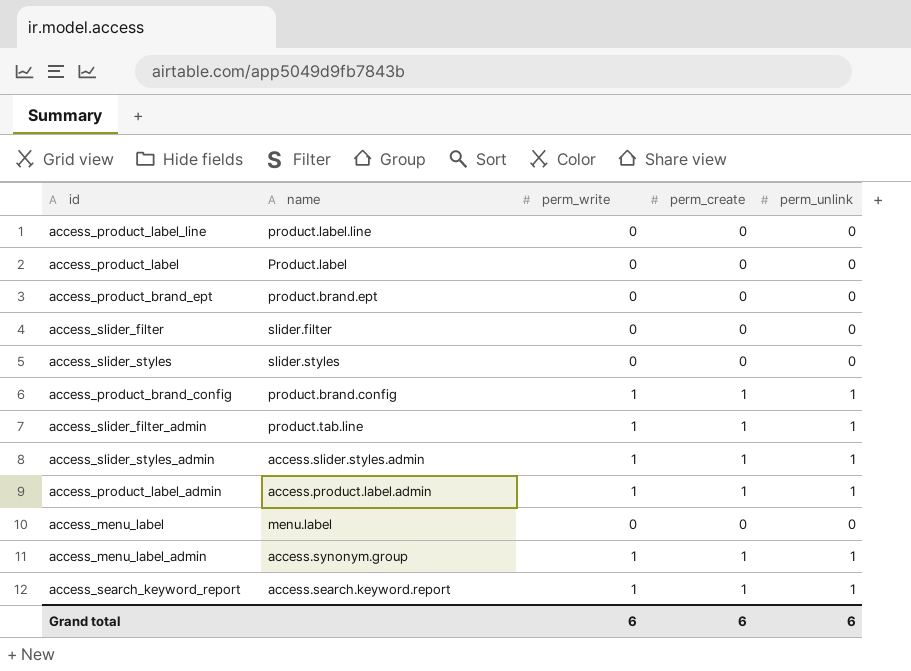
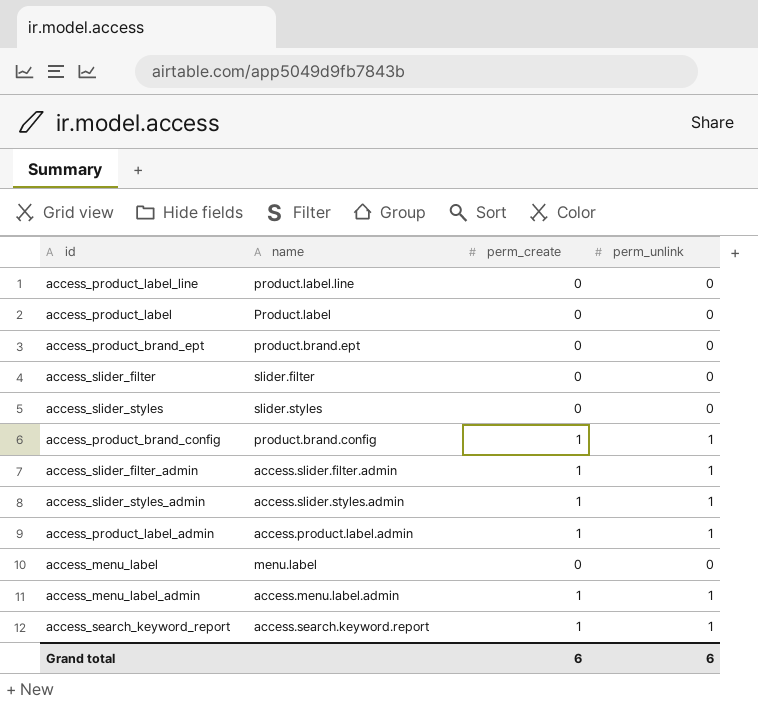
column perm_write | position: 3 -> none
access_slider_filter_admin | name: product.tab.line -> access.slider.filter.admin
access_menu_label_admin | name: access.synonym.group -> access.menu.label.admin

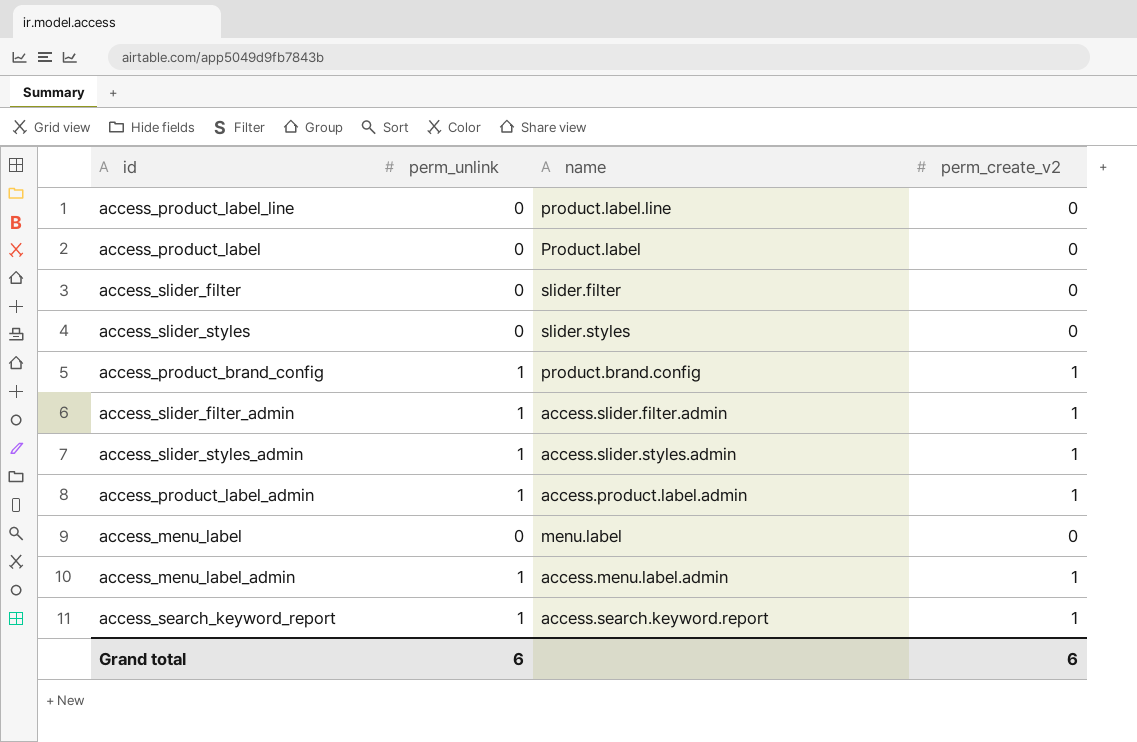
column perm_unlink | position: 4 -> 2
column name: perm_create -> perm_create_v2
row access_product_brand_ept: product.brand.ept | 0 | 0 -> none

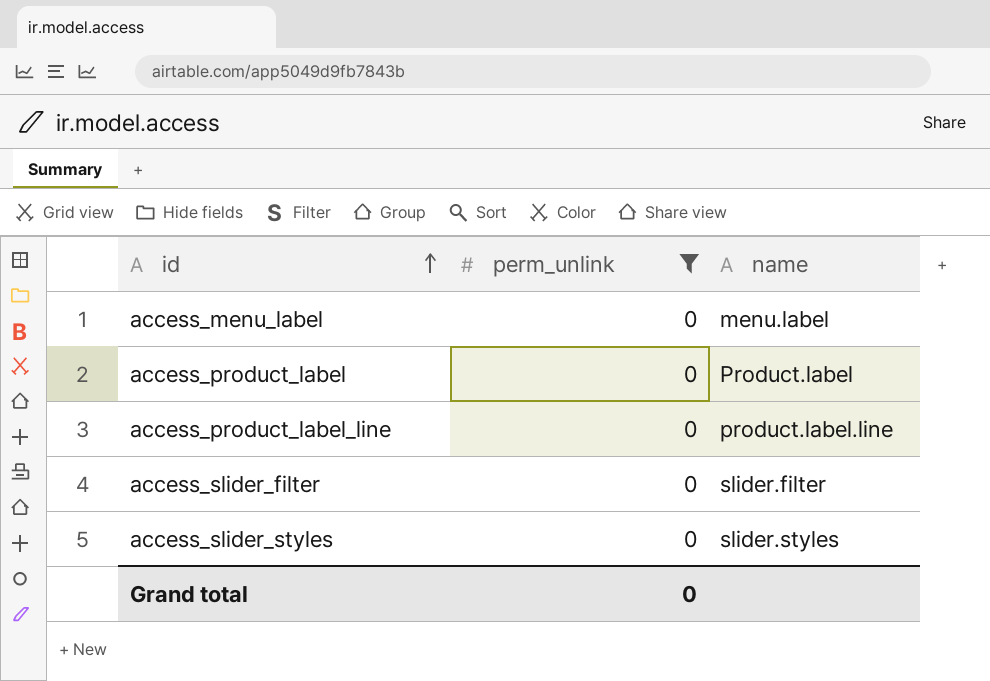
filter: none -> perm_unlink = 0
row order: none -> id ascending
column perm_create_v2 | position: 4 -> none
Grand total | perm_unlink: 6 -> 0

